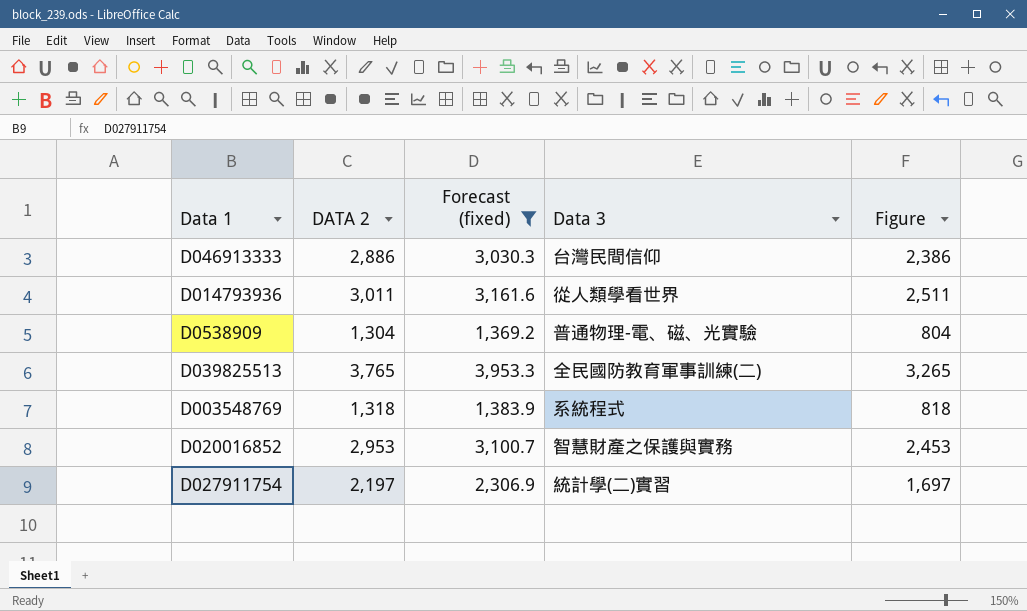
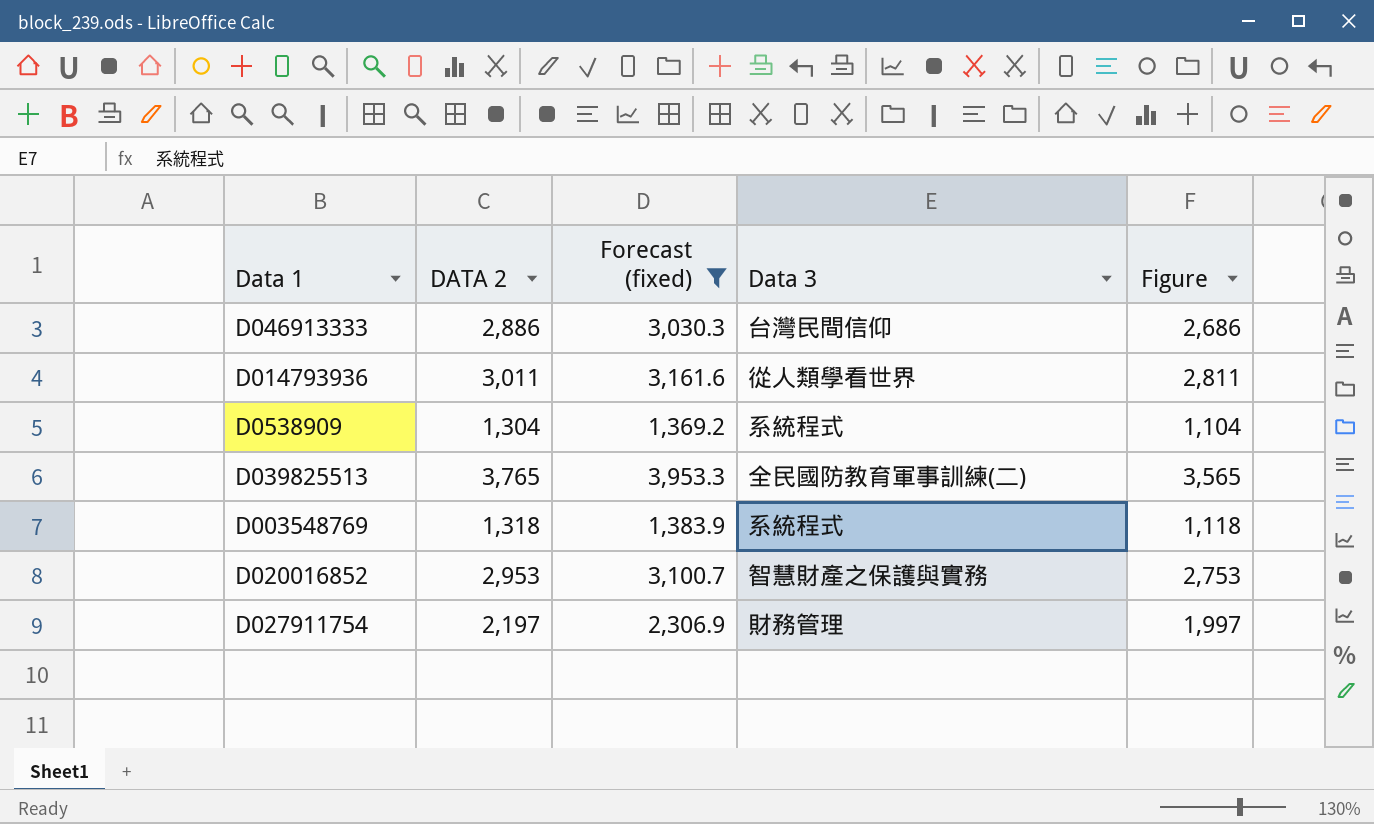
column Figure | formula: [DATA 2] - 500 -> [DATA 2] - 200
D0538909 | Data 3: 普通物理-電、磁、光實驗 -> 系統程式
D027911754 | Data 3: 統計學(二)實習 -> 財務管理

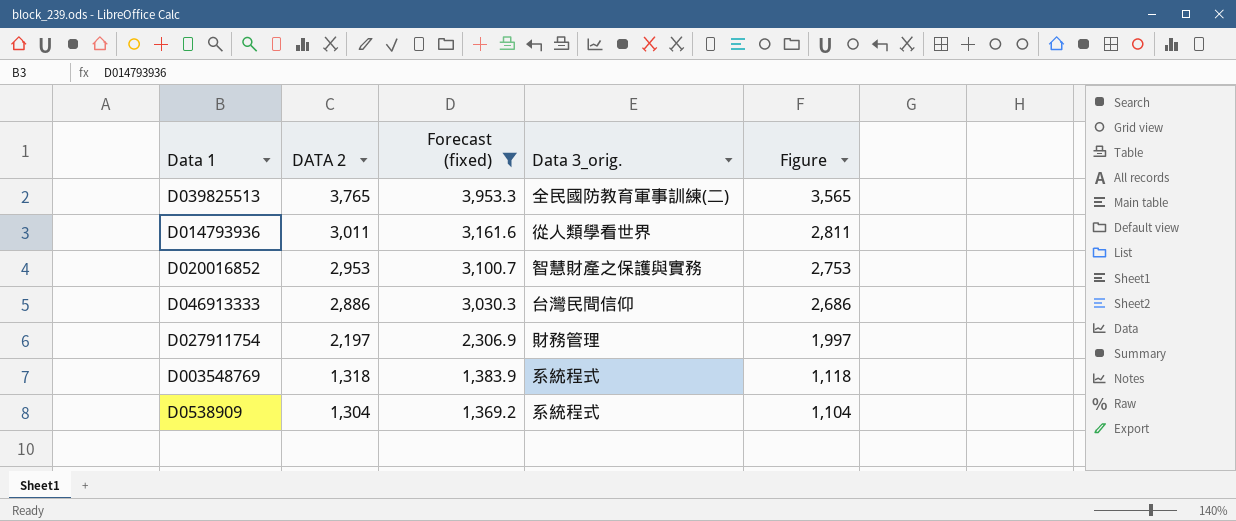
row order: none -> DATA 2 descending
column name: Data 3 -> Data 3_orig.

